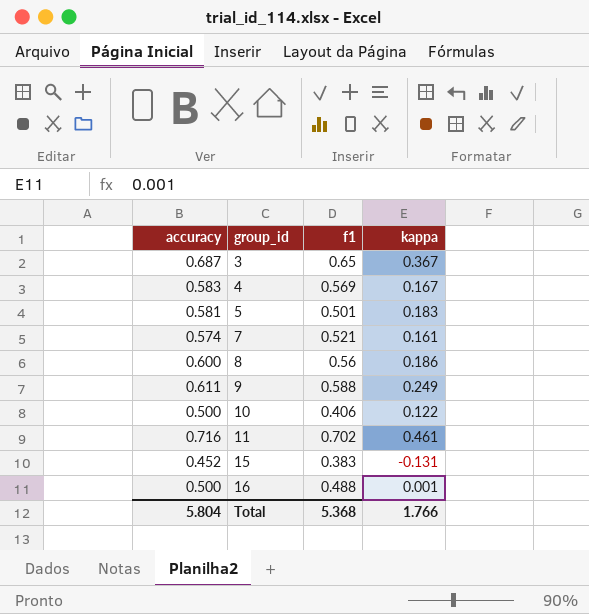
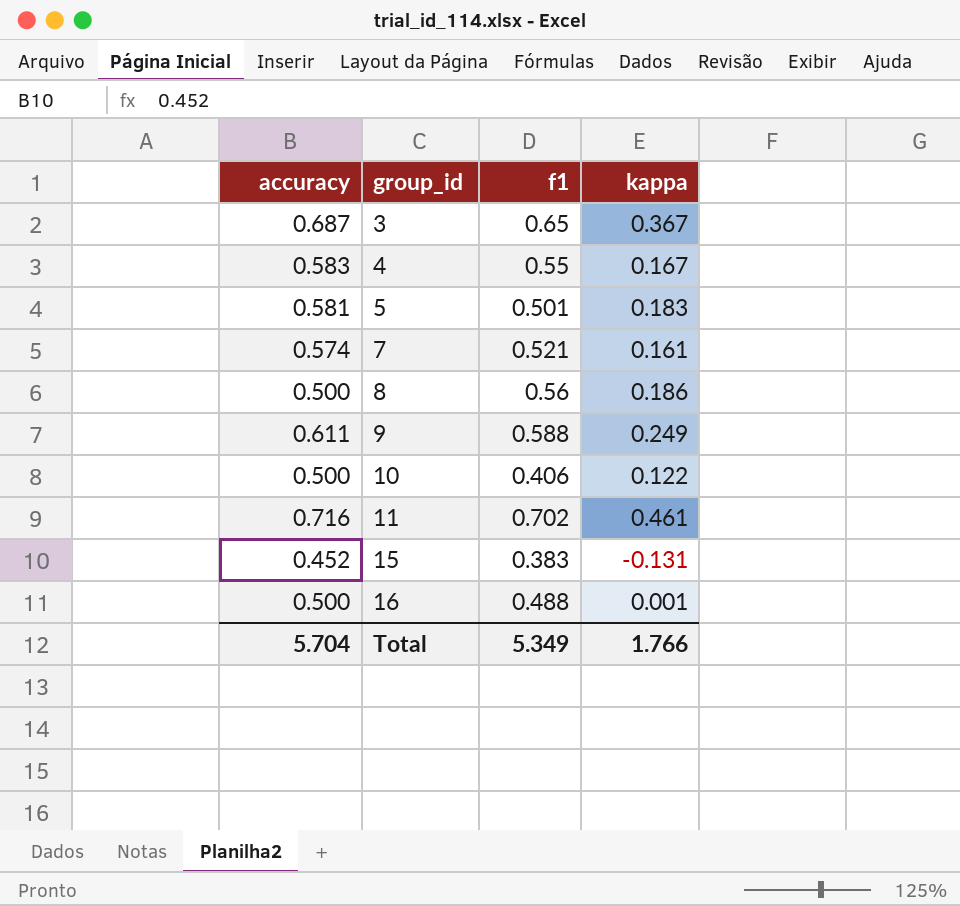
4 | f1: 0.569 -> 0.55
8 | accuracy: 0.600 -> 0.500
Total | accuracy: 5.804 -> 5.704
Total | f1: 5.368 -> 5.349

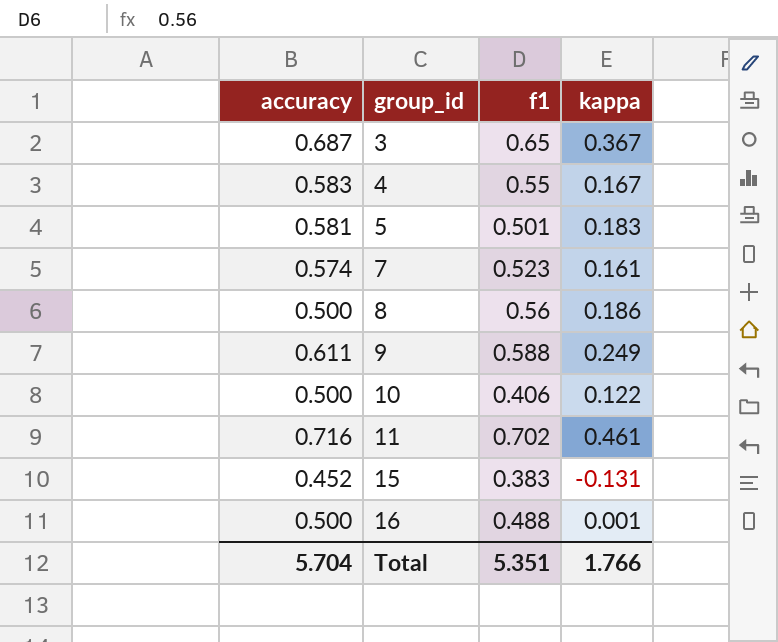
7 | f1: 0.521 -> 0.523
Total | f1: 5.349 -> 5.351

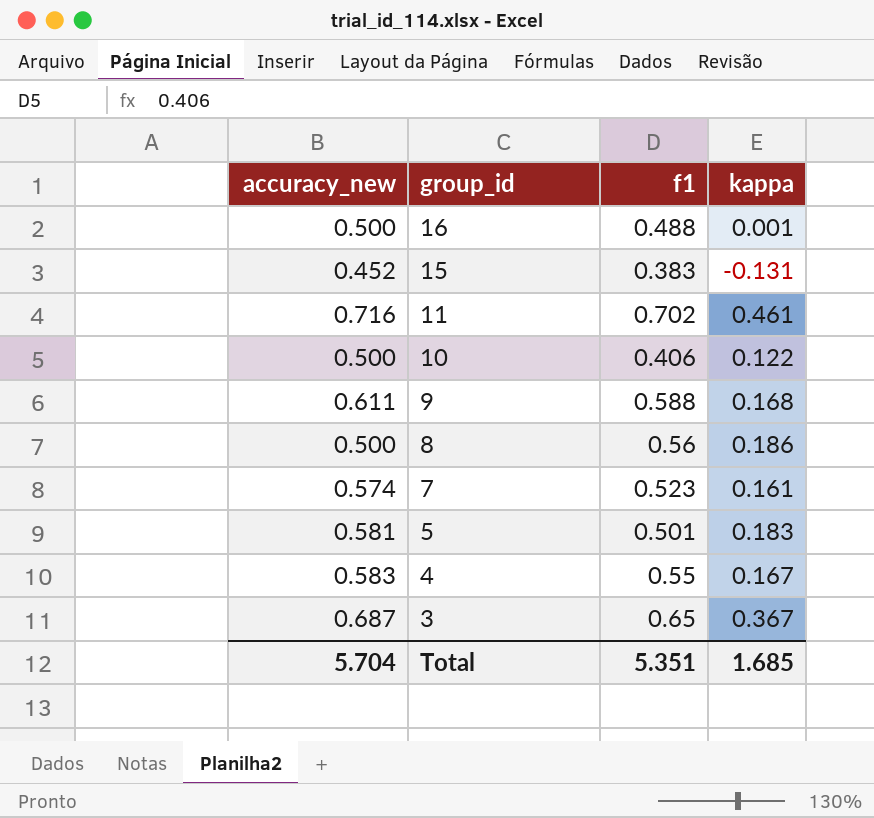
row order: group_id ascending -> group_id descending
column name: accuracy -> accuracy_new
9 | kappa: 0.249 -> 0.168
Total | kappa: 1.766 -> 1.685

